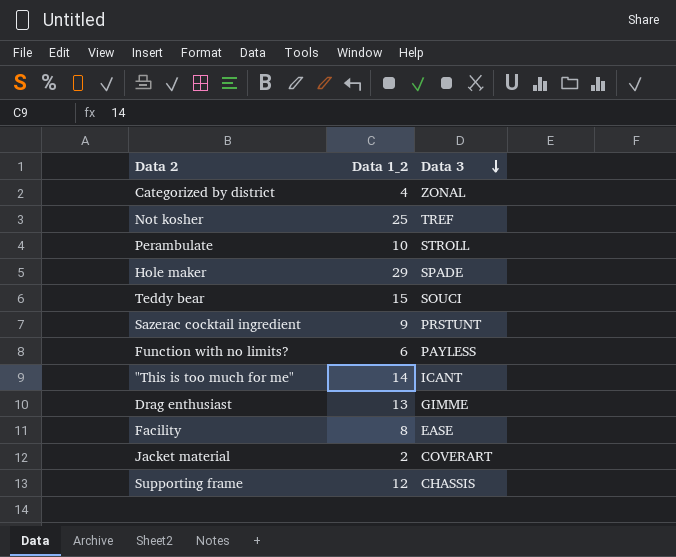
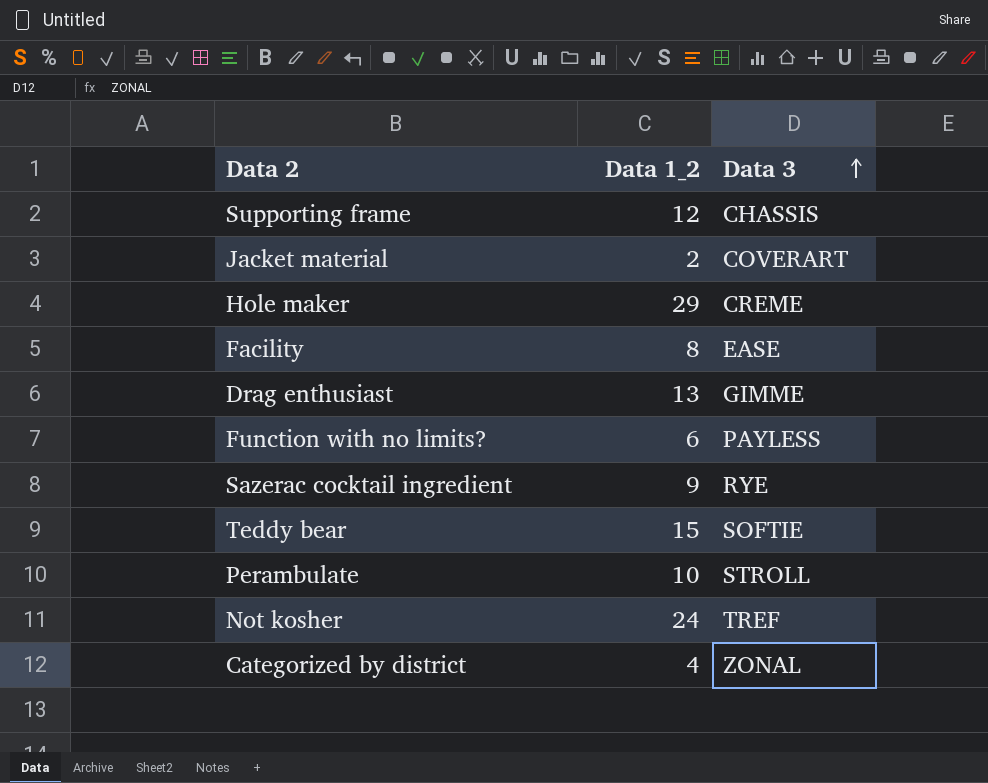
row order: Data 3 descending -> Data 3 ascending
row "This is too much for me": 14 | ICANT -> none
Hole maker | Data 3: SPADE -> CREME
Sazerac cocktail ingredient | Data 3: PRSTUNT -> RYE
Teddy bear | Data 3: SOUCI -> SOFTIE
Not kosher | Data 1_2: 25 -> 24

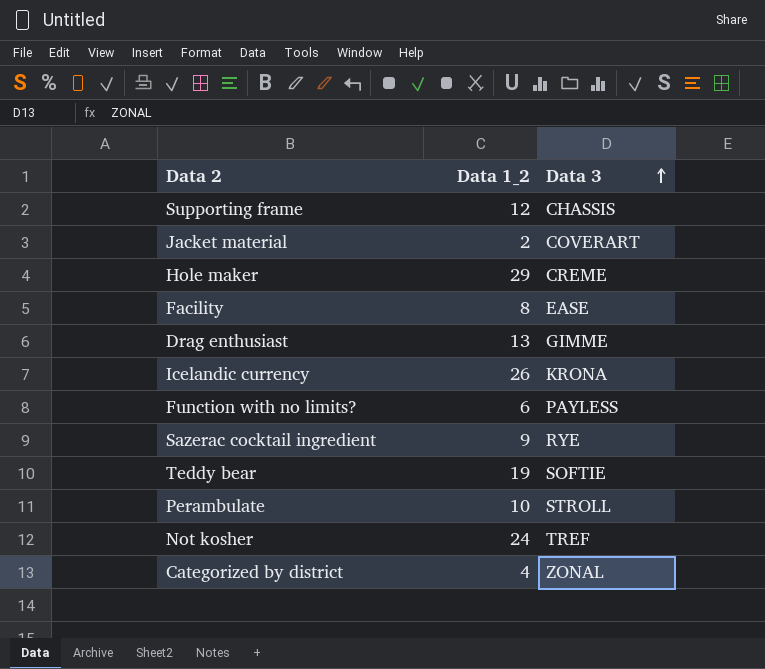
row Icelandic currency: none -> 26 | KRONA
Teddy bear | Data 1_2: 15 -> 19

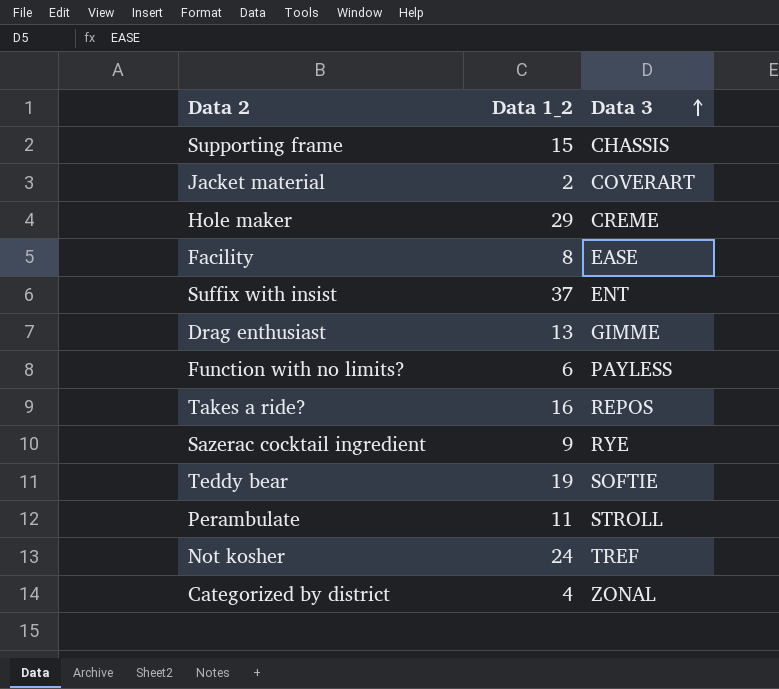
row Icelandic currency: 26 | KRONA -> none
Supporting frame | Data 1_2: 12 -> 15
row Suffix with insist: none -> 37 | ENT
row Takes a ride?: none -> 16 | REPOS
Perambulate | Data 1_2: 10 -> 11

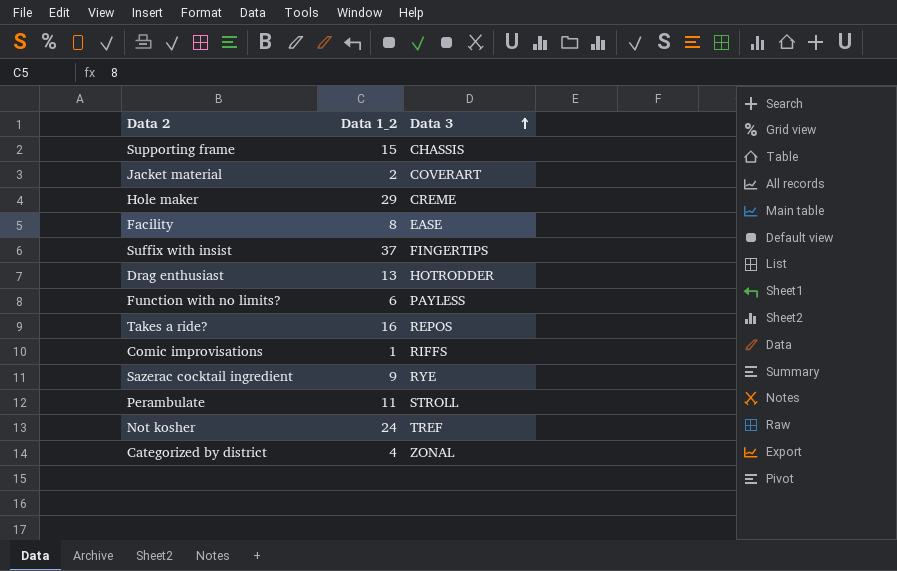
row Teddy bear: 19 | SOFTIE -> none
Suffix with insist | Data 3: ENT -> FINGERTIPS
Drag enthusiast | Data 3: GIMME -> HOTRODDER
row Comic improvisations: none -> 1 | RIFFS

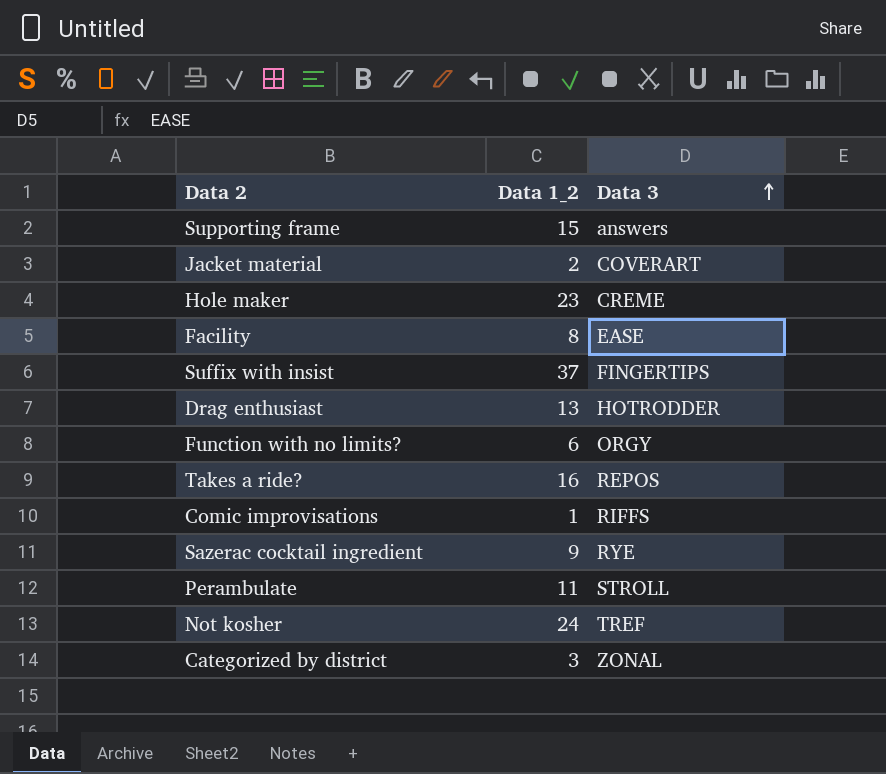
Supporting frame | Data 3: CHASSIS -> answers
Hole maker | Data 1_2: 29 -> 23
Function with no limits? | Data 3: PAYLESS -> ORGY
Categorized by district | Data 1_2: 4 -> 3

